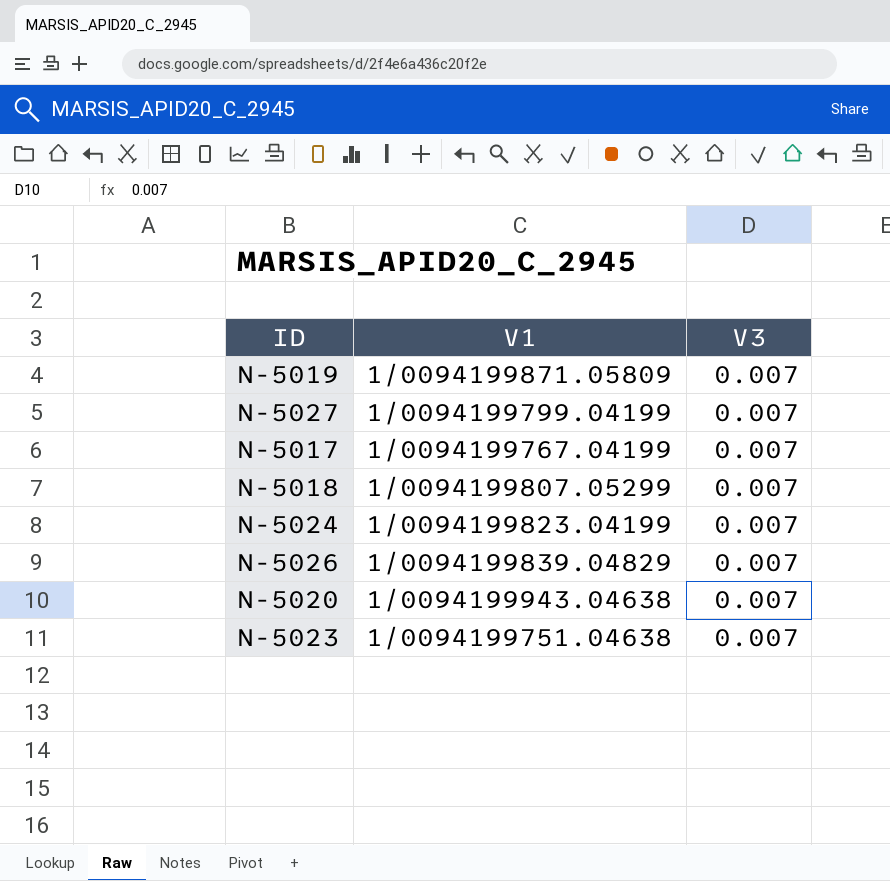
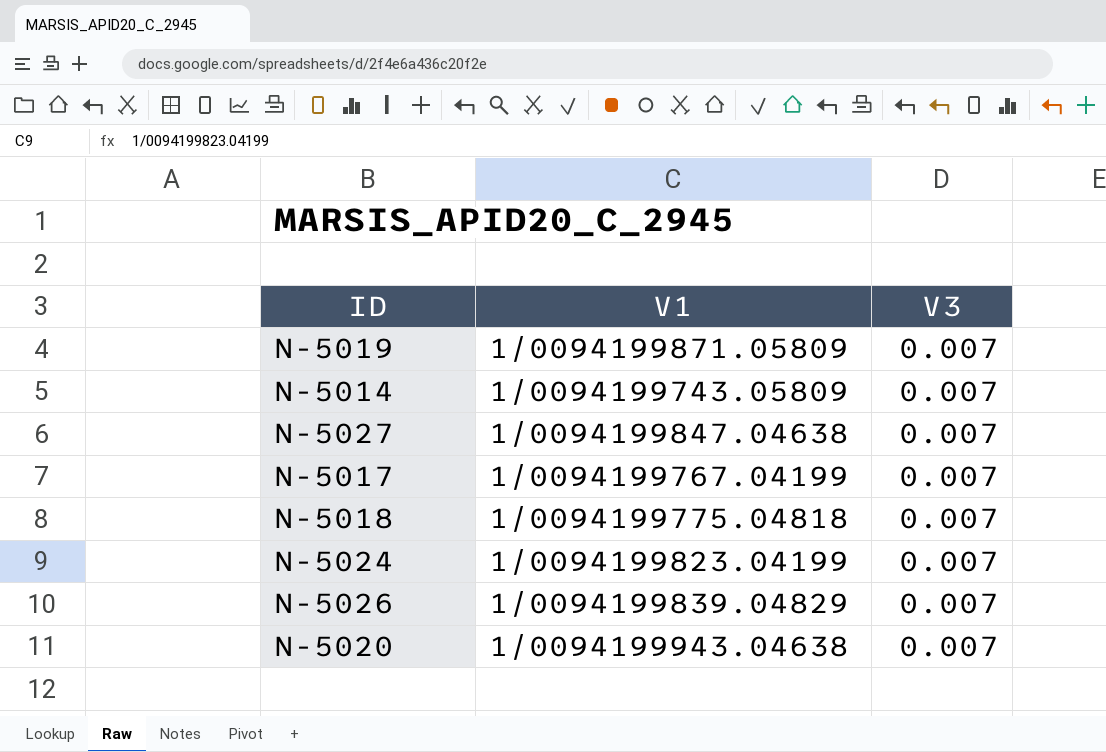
row N-5023: 1/0094199751.04638 | 0.007 -> none
row N-5014: none -> 1/0094199743.05809 | 0.007
N-5027 | V1: 1/0094199799.04199 -> 1/0094199847.04638
N-5018 | V1: 1/0094199807.05299 -> 1/0094199775.04818

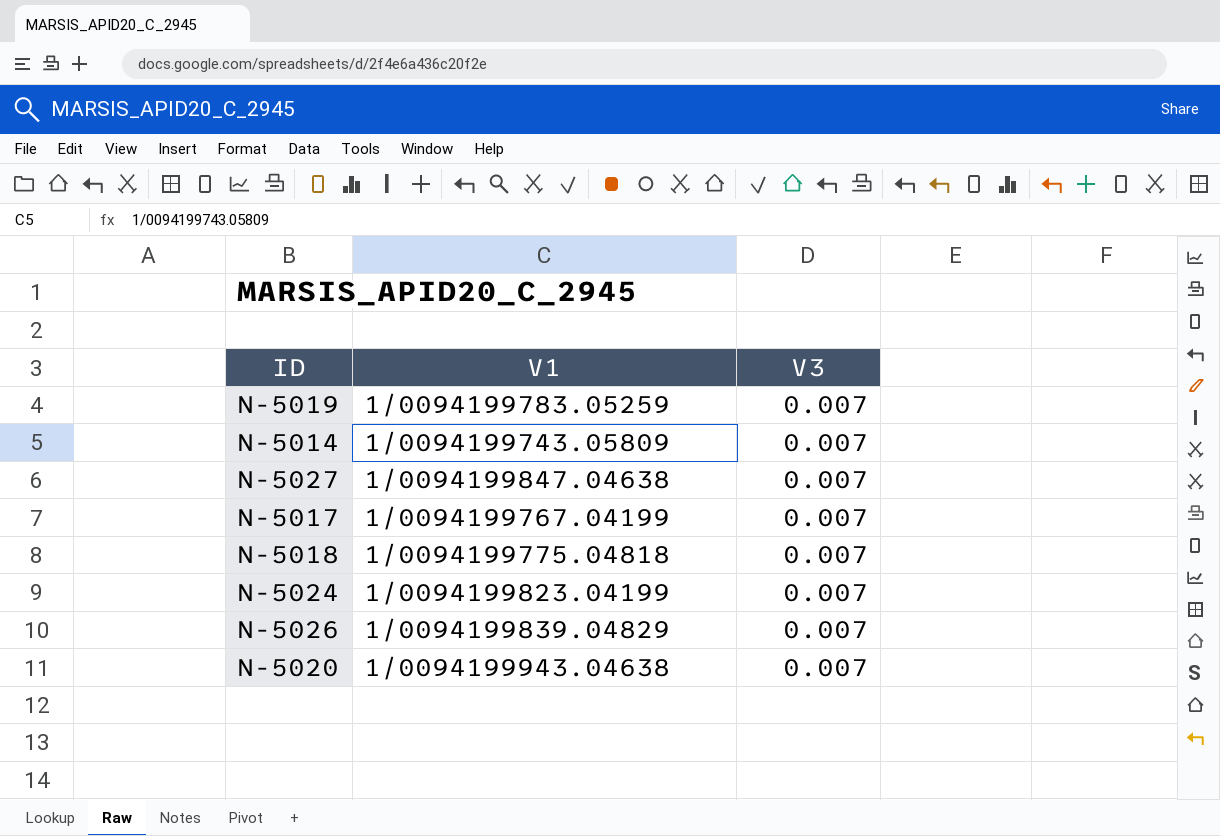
N-5019 | V1: 1/0094199871.05809 -> 1/0094199783.05259

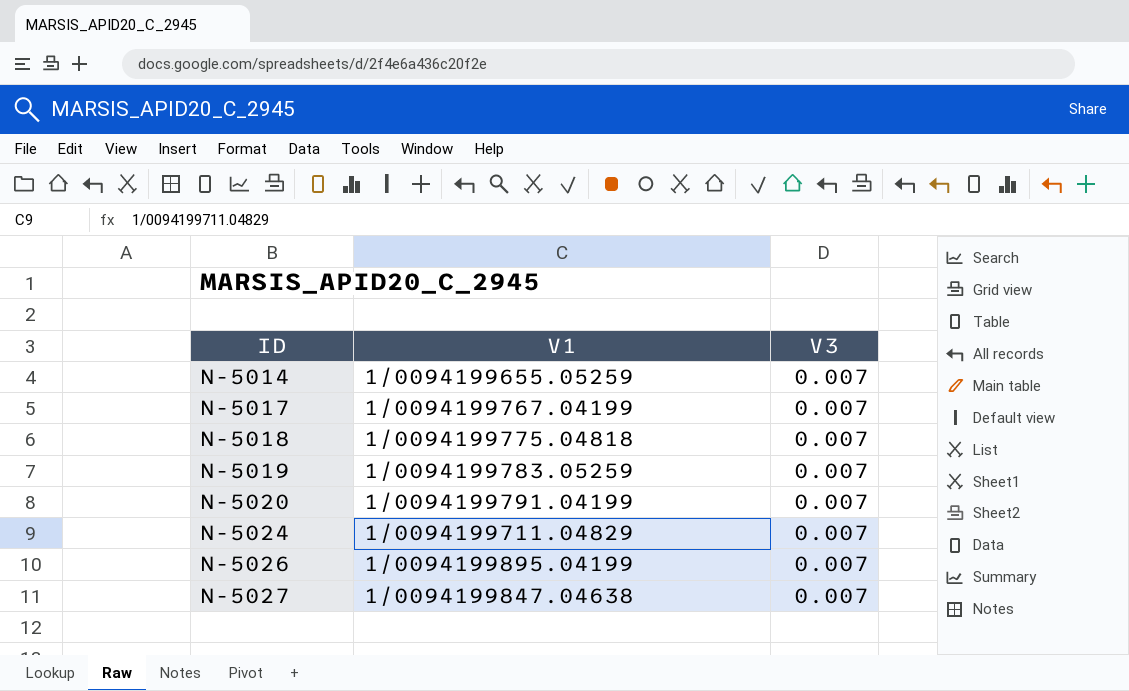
row order: none -> ID ascending
N-5014 | V1: 1/0094199743.05809 -> 1/0094199655.05259
N-5020 | V1: 1/0094199943.04638 -> 1/0094199791.04199
N-5024 | V1: 1/0094199823.04199 -> 1/0094199711.04829
N-5026 | V1: 1/0094199839.04829 -> 1/0094199895.04199

